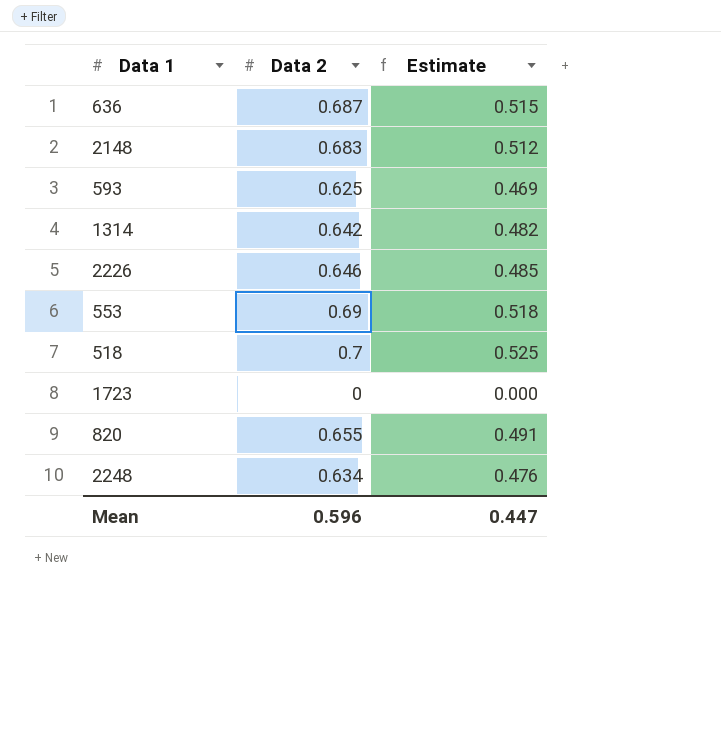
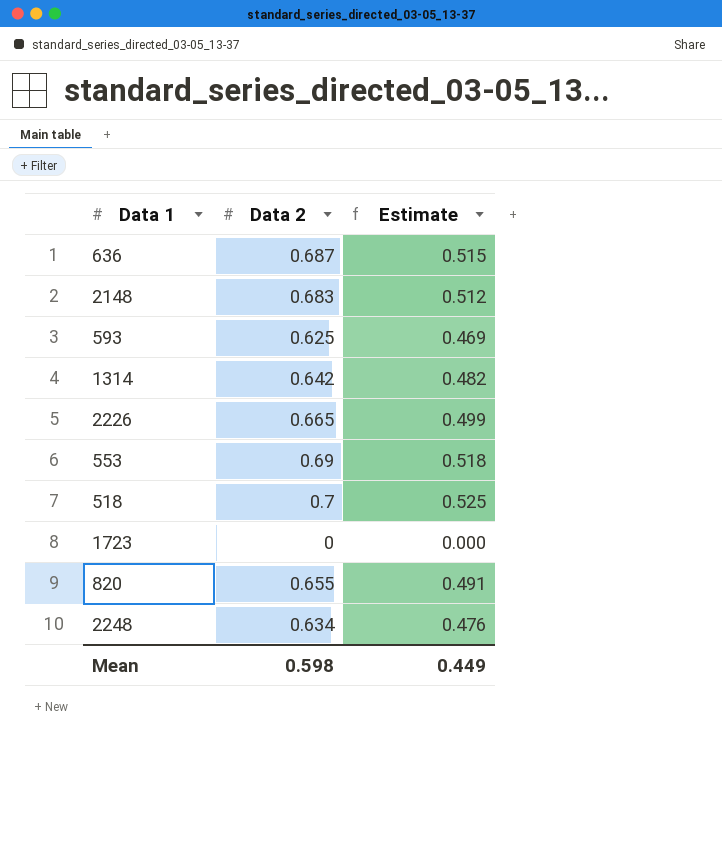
2226 | Data 2: 0.646 -> 0.665
2226 | Estimate: 0.485 -> 0.499
Mean | Data 2: 0.596 -> 0.598
Mean | Estimate: 0.447 -> 0.449

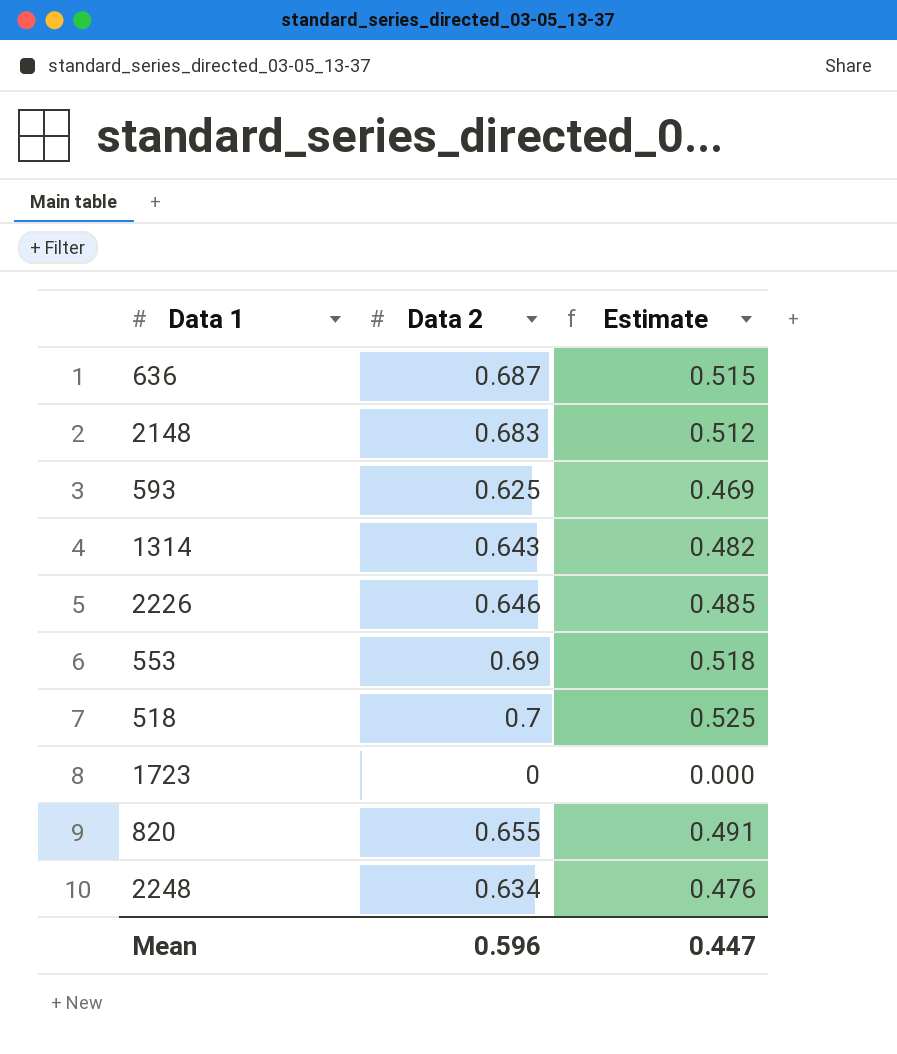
1314 | Data 2: 0.642 -> 0.643
2226 | Data 2: 0.665 -> 0.646
2226 | Estimate: 0.499 -> 0.485
Mean | Data 2: 0.598 -> 0.596
Mean | Estimate: 0.449 -> 0.447

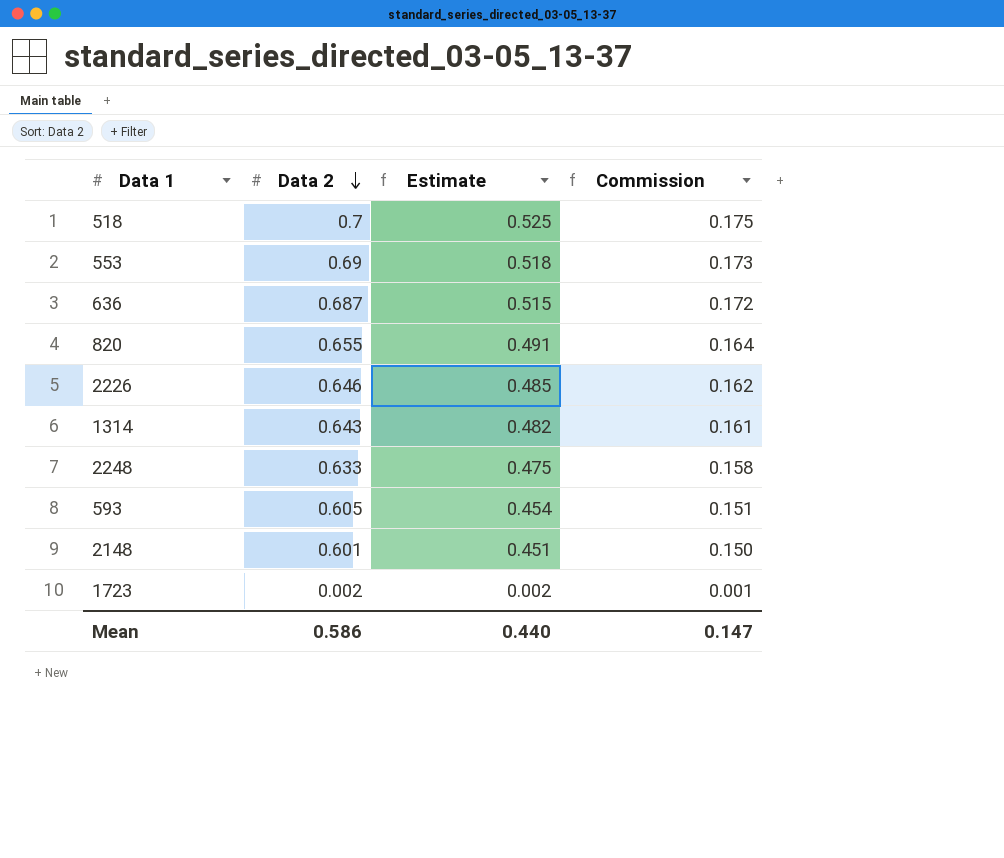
row order: none -> Data 2 descending
column Commission | formula: none -> [Data 2] * 0.25
2248 | Data 2: 0.634 -> 0.633
2248 | Estimate: 0.476 -> 0.475
593 | Data 2: 0.625 -> 0.605
593 | Estimate: 0.469 -> 0.454
2148 | Data 2: 0.683 -> 0.601
2148 | Estimate: 0.512 -> 0.451
1723 | Data 2: 0 -> 0.002
1723 | Estimate: 0.000 -> 0.002
Mean | Data 2: 0.596 -> 0.586
Mean | Estimate: 0.447 -> 0.440

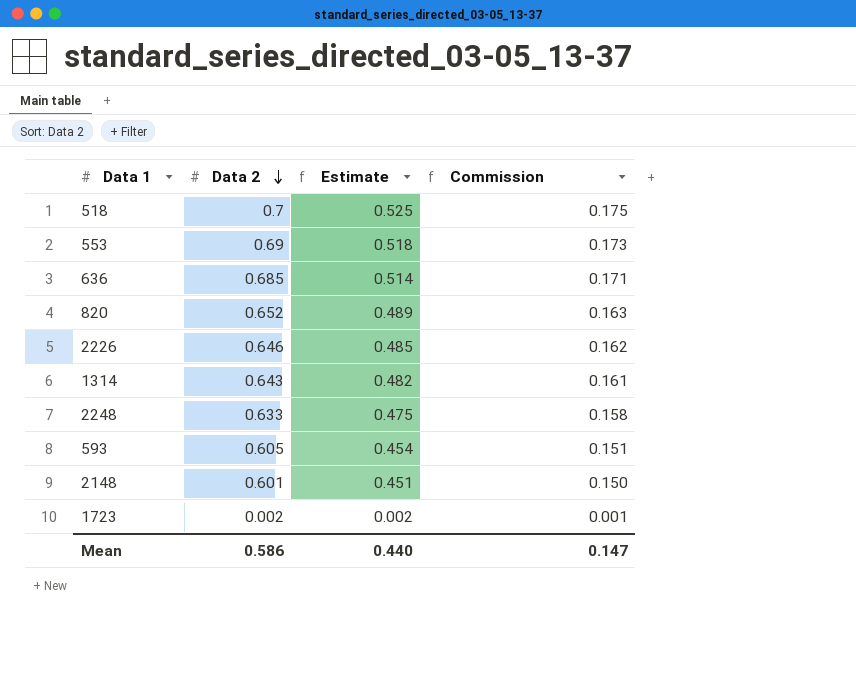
636 | Data 2: 0.687 -> 0.685
636 | Estimate: 0.515 -> 0.514
636 | Commission: 0.172 -> 0.171
820 | Data 2: 0.655 -> 0.652
820 | Estimate: 0.491 -> 0.489
820 | Commission: 0.164 -> 0.163

